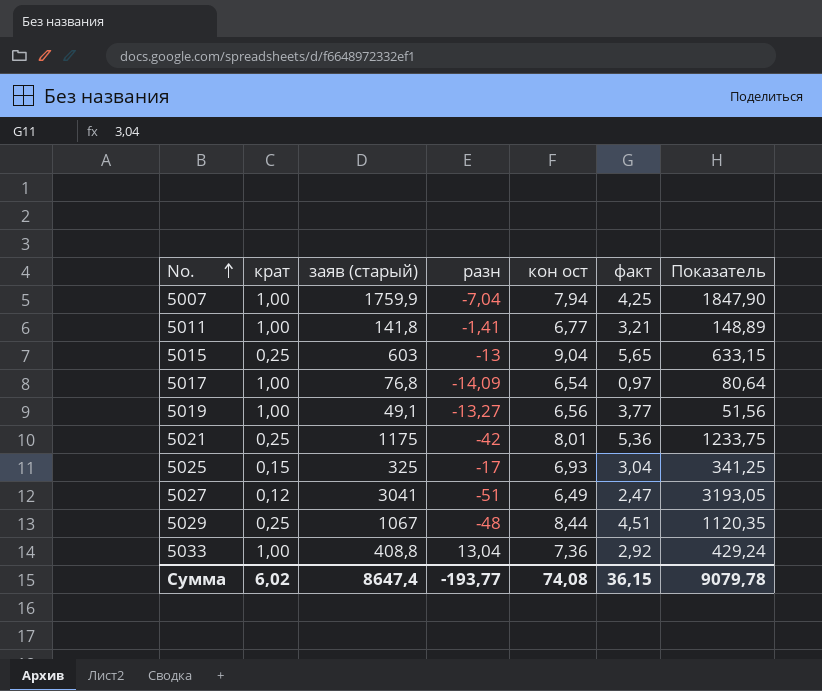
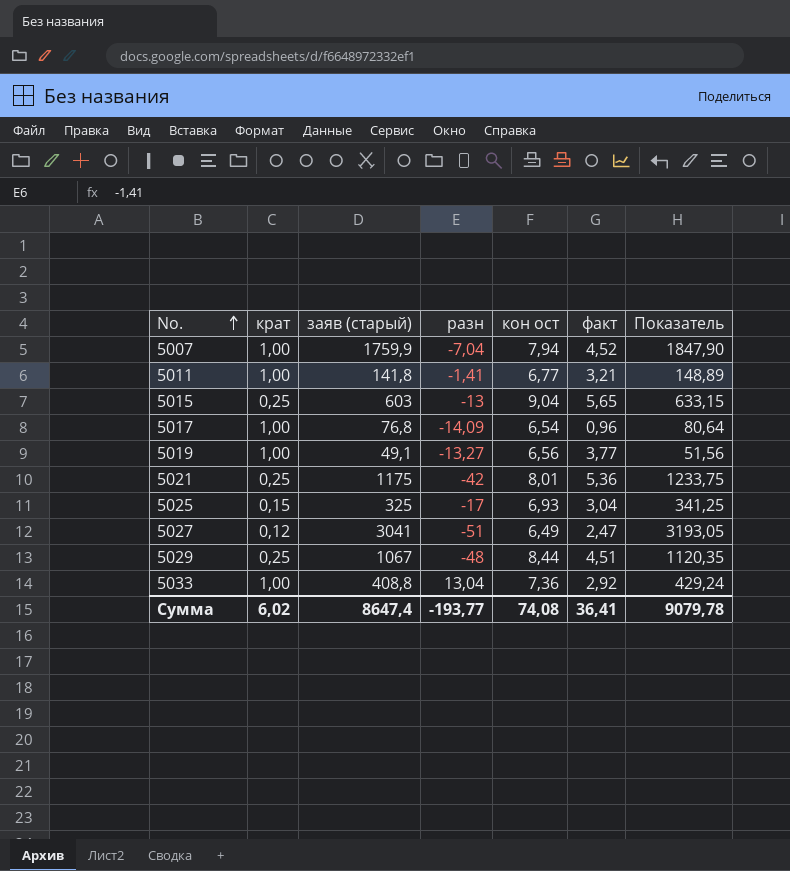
5007 | факт: 4,25 -> 4,52
5017 | факт: 0,97 -> 0,96
Сумма | факт: 36,15 -> 36,41

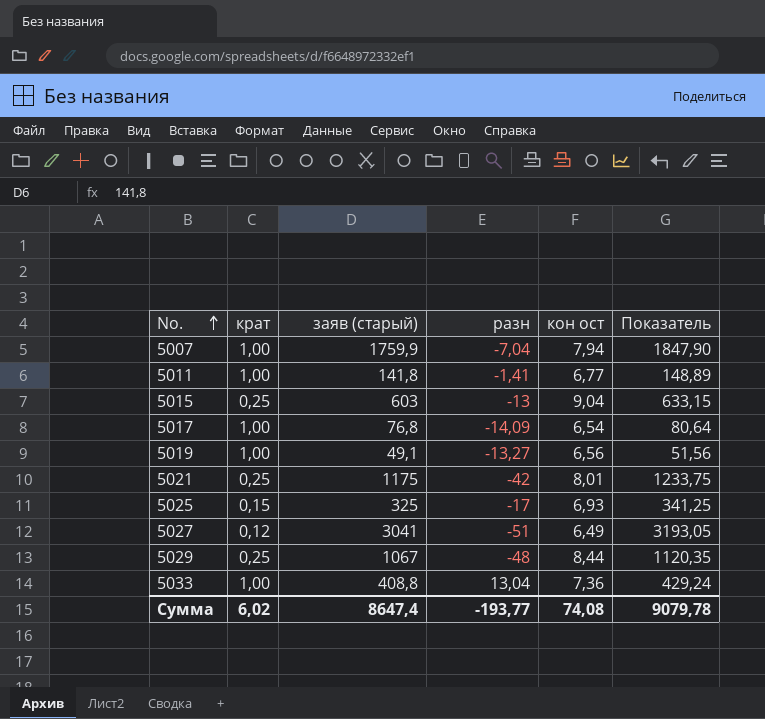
column факт | position: 6 -> none

